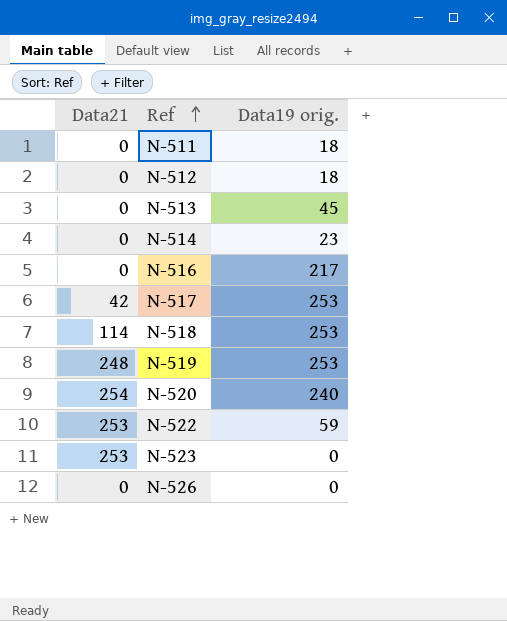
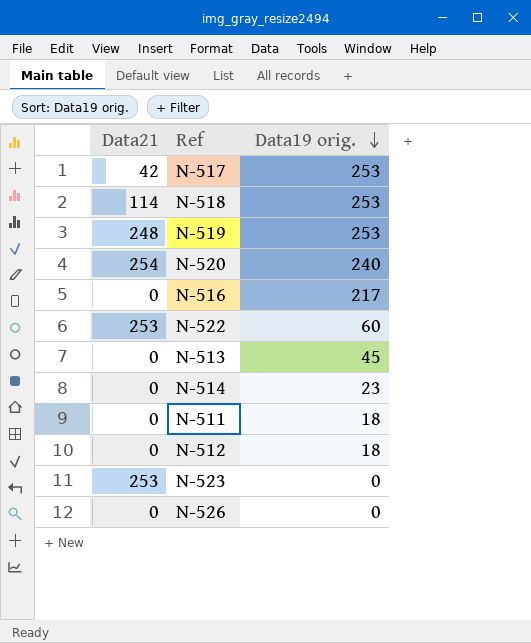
row order: Ref ascending -> Data19 orig. descending
N-522 | Data19 orig.: 59 -> 60

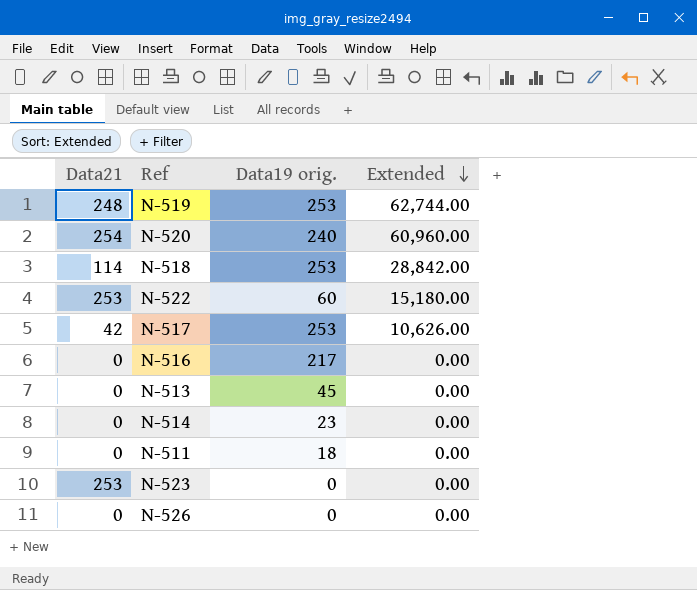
row order: Data19 orig. descending -> Extended descending
column Extended | formula: none -> [Data21] * [Data19 orig.]
row N-512: 0 | 18 -> none

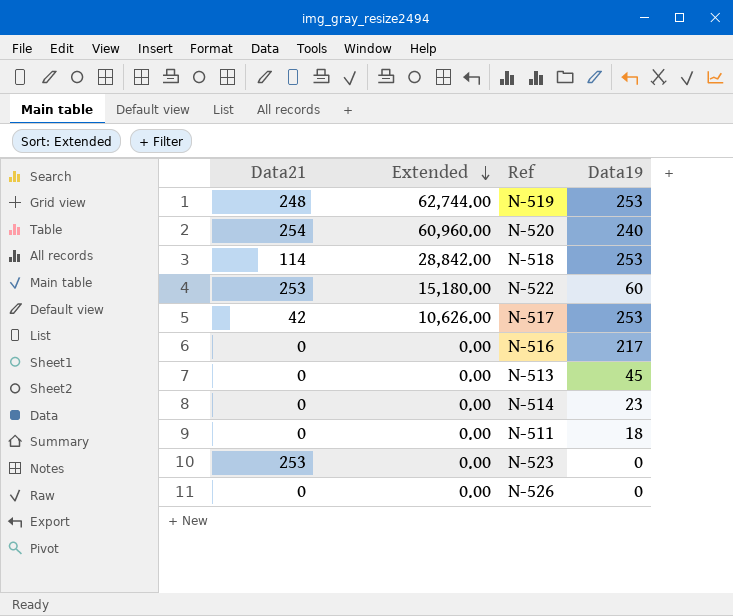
column Extended | position: 4 -> 2
column name: Data19 orig. -> Data19

